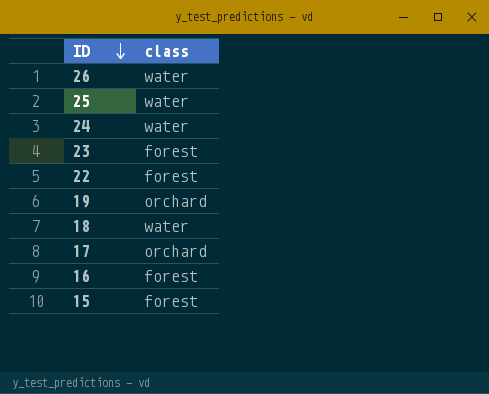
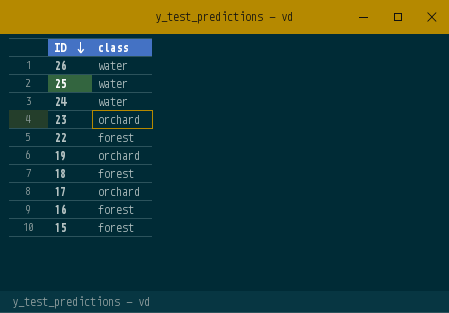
23 | class: forest -> orchard
18 | class: water -> forest

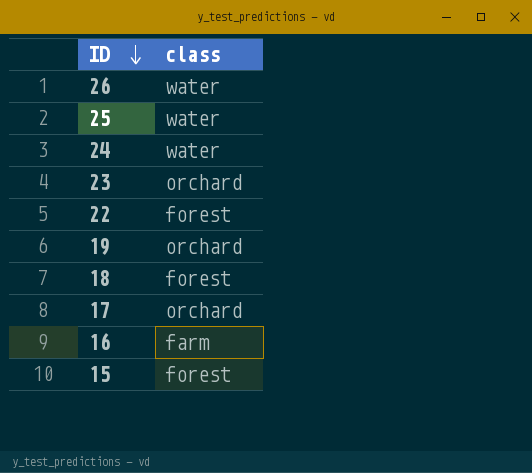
16 | class: forest -> farm

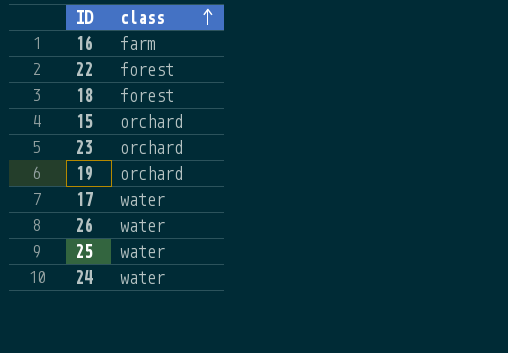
row order: ID descending -> class ascending
15 | class: forest -> orchard
17 | class: orchard -> water

